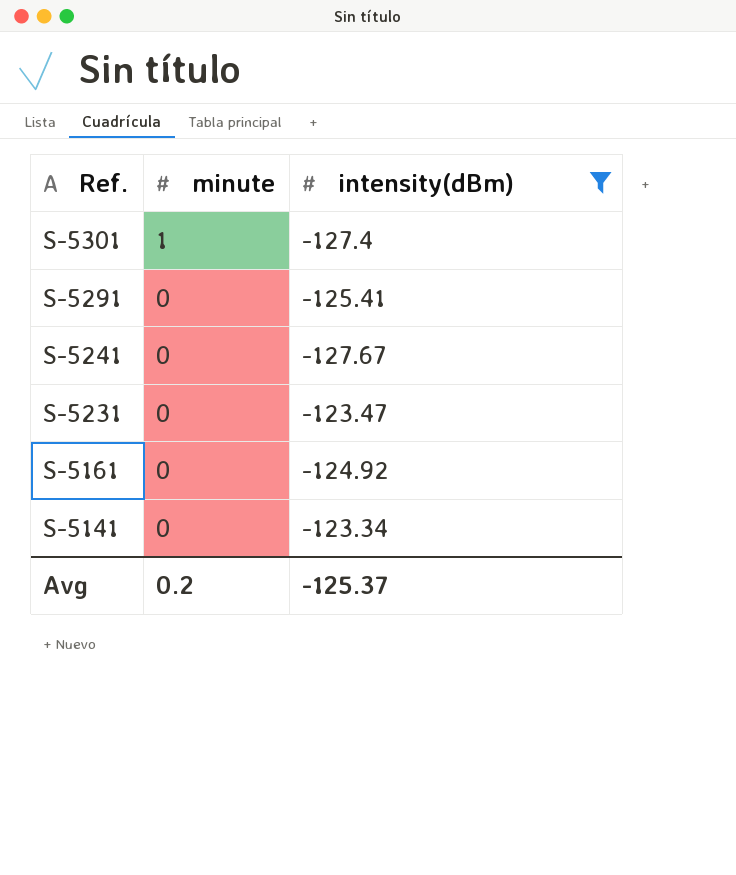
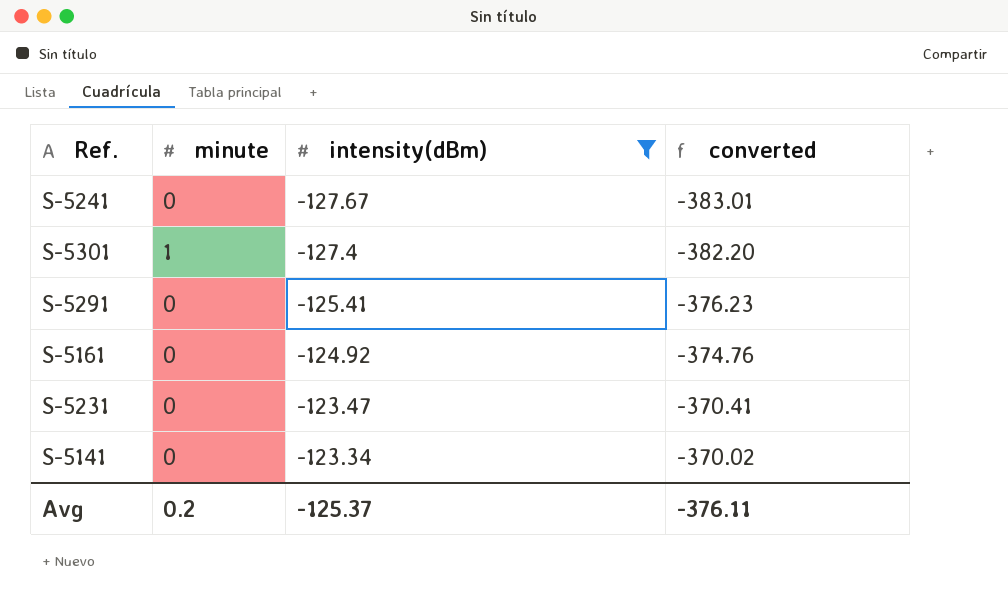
row order: Ref. descending -> intensity(dBm) ascending
column converted | formula: none -> [intensity(dBm)] * 3

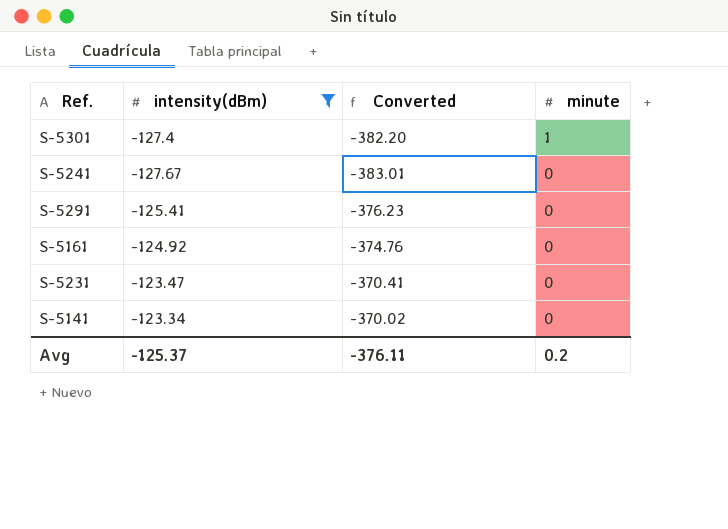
row order: intensity(dBm) ascending -> minute descending
column name: converted -> Converted
column minute | position: 2 -> 4

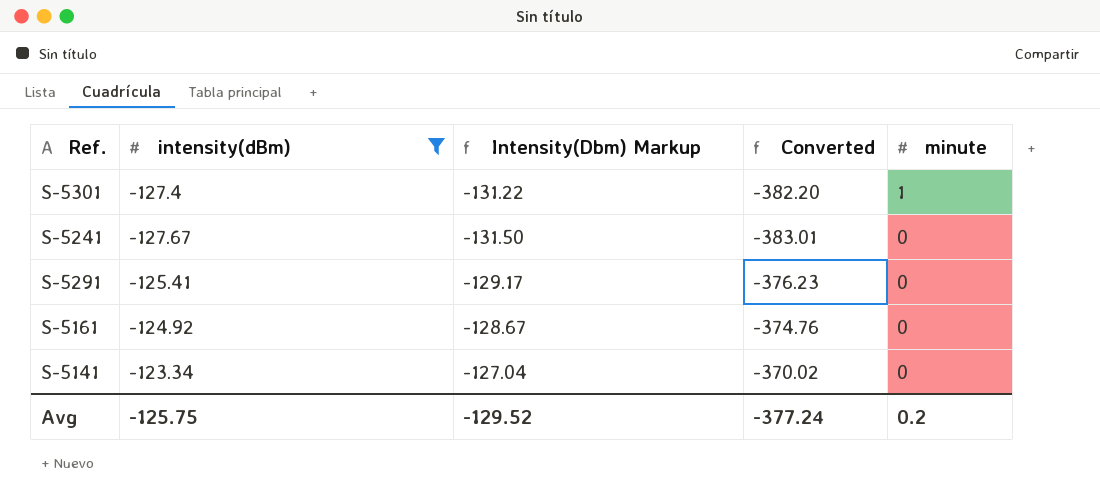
column Intensity(Dbm) Markup | formula: none -> [intensity(dBm)] * 1.03
row S-5231: -123.47 | -370.41 | 0 -> none
Avg | intensity(dBm): -125.37 -> -125.75
Avg | Converted: -376.11 -> -377.24

